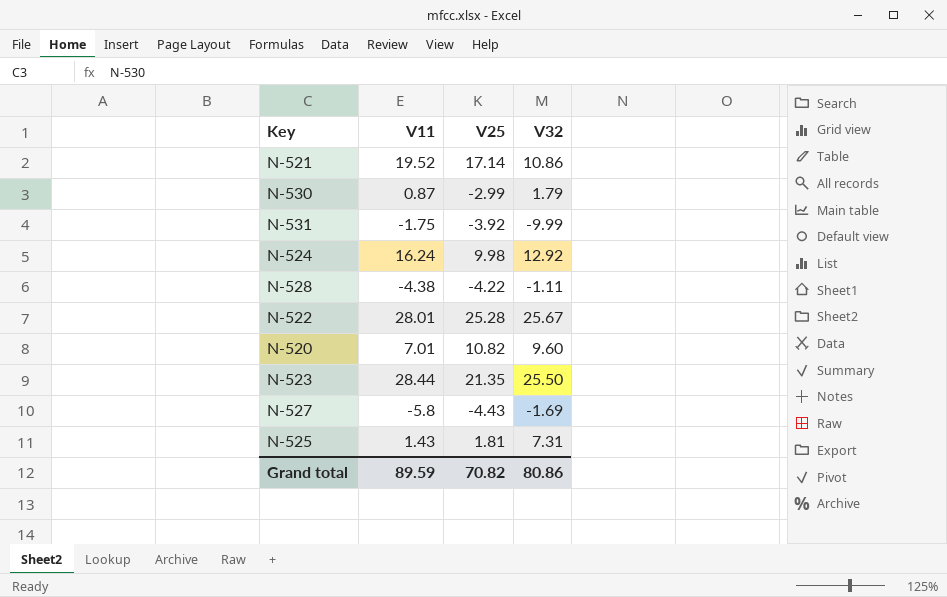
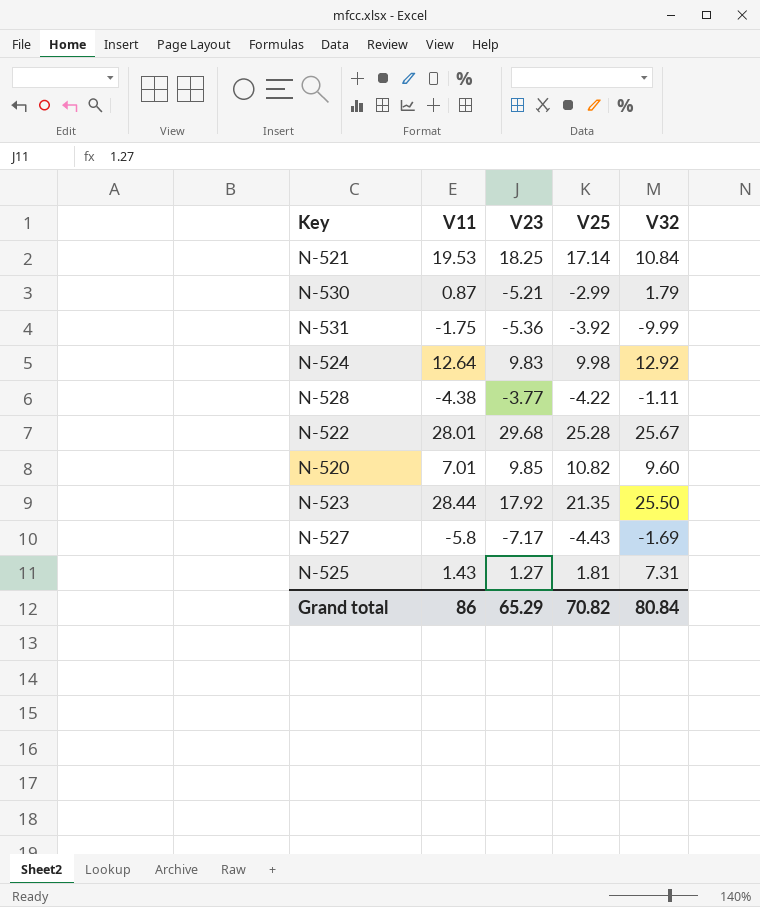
column V23 | position: none -> 3
N-521 | V11: 19.52 -> 19.53
N-521 | V32: 10.86 -> 10.84
N-524 | V11: 16.24 -> 12.64
Grand total | V11: 89.59 -> 86
Grand total | V32: 80.86 -> 80.84

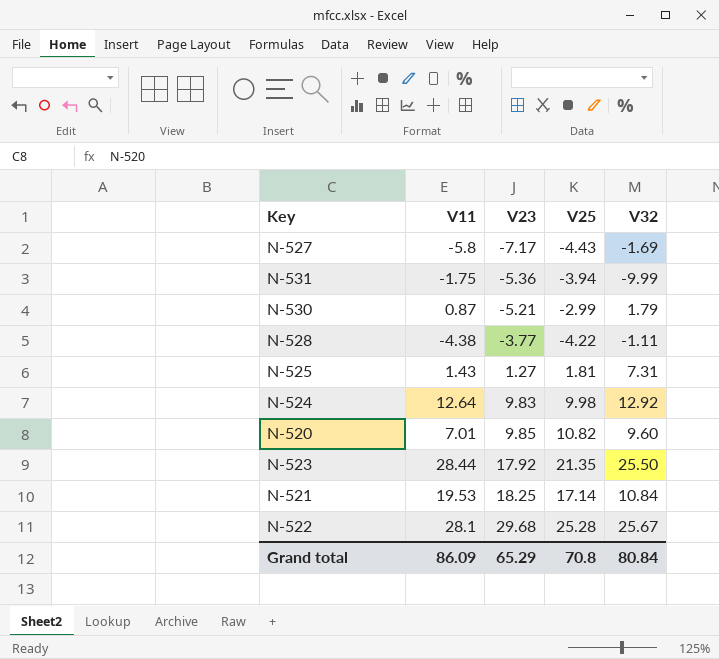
row order: none -> V23 ascending
N-531 | V25: -3.92 -> -3.94
N-522 | V11: 28.01 -> 28.1
Grand total | V11: 86 -> 86.09
Grand total | V25: 70.82 -> 70.8

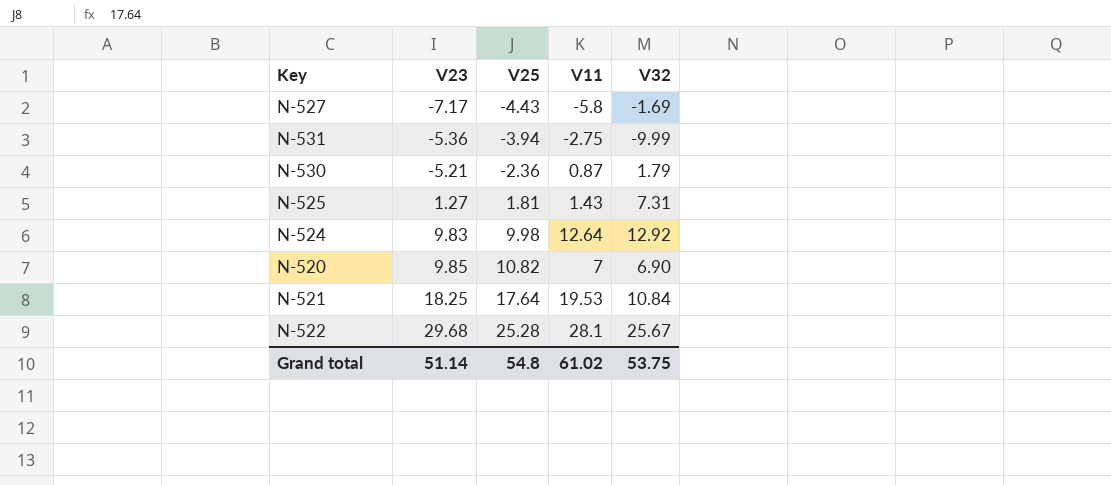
column V11 | position: 2 -> 4
row N-528: -4.38 | -3.77 | -4.22 | -1.11 -> none
row N-523: 28.44 | 17.92 | 21.35 | 25.50 -> none
N-531 | V11: -1.75 -> -2.75
N-530 | V25: -2.99 -> -2.36
N-520 | V11: 7.01 -> 7
N-520 | V32: 9.60 -> 6.90
N-521 | V25: 17.14 -> 17.64
Grand total | V23: 65.29 -> 51.14
Grand total | V25: 70.8 -> 54.8
Grand total | V11: 86.09 -> 61.02
Grand total | V32: 80.84 -> 53.75

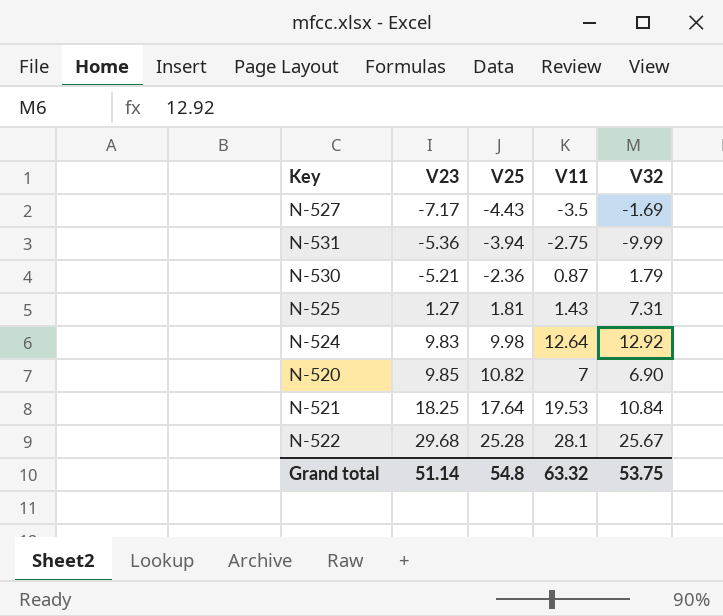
N-527 | V11: -5.8 -> -3.5
Grand total | V11: 61.02 -> 63.32

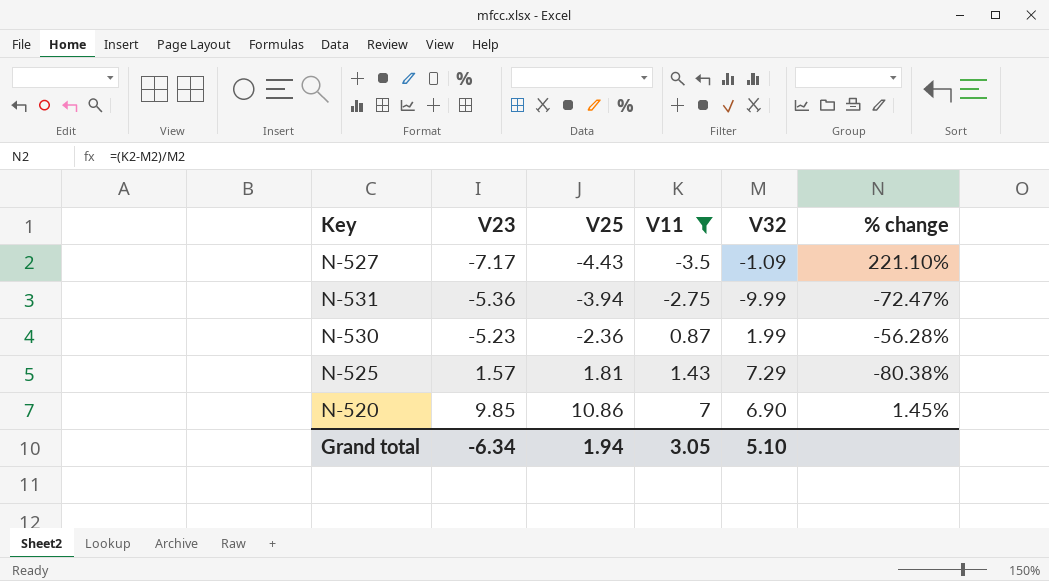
filter: none -> V11 <= 7
column % change | formula: none -> ([V11] - [V32]) / [V32]
N-527 | V32: -1.69 -> -1.09
N-530 | V23: -5.21 -> -5.23
N-530 | V32: 1.79 -> 1.99
N-525 | V23: 1.27 -> 1.57
N-525 | V32: 7.31 -> 7.29
N-520 | V25: 10.82 -> 10.86
Grand total | V23: 51.14 -> -6.34
Grand total | V25: 54.8 -> 1.94
Grand total | V11: 63.32 -> 3.05
Grand total | V32: 53.75 -> 5.10

